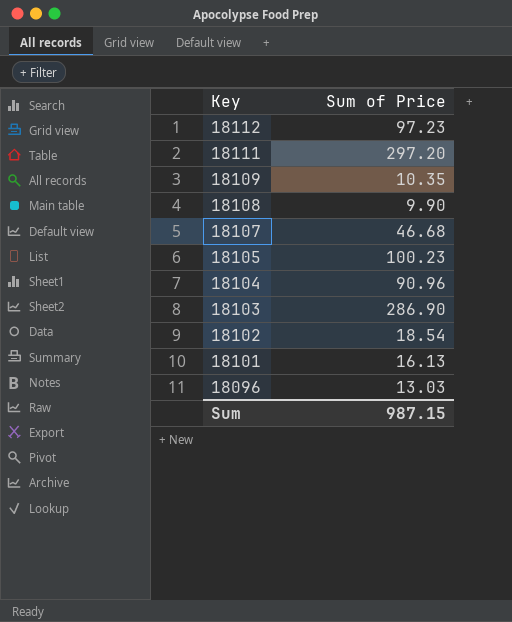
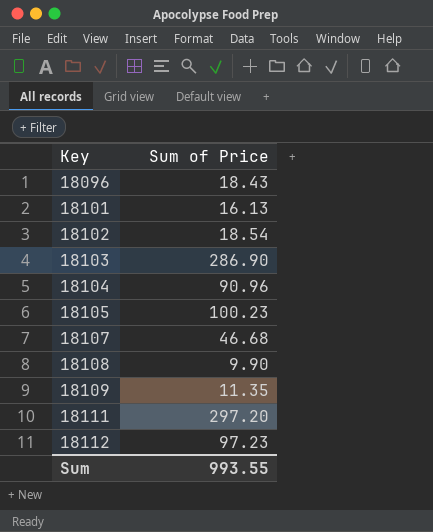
row order: Key descending -> Key ascending
18096 | Sum of Price: 13.03 -> 18.43
18109 | Sum of Price: 10.35 -> 11.35
Sum | Sum of Price: 987.15 -> 993.55

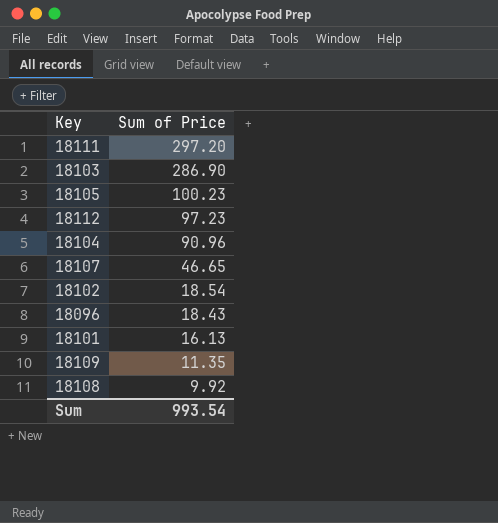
row order: Key ascending -> Sum of Price descending
18107 | Sum of Price: 46.68 -> 46.65
18108 | Sum of Price: 9.90 -> 9.92
Sum | Sum of Price: 993.55 -> 993.54

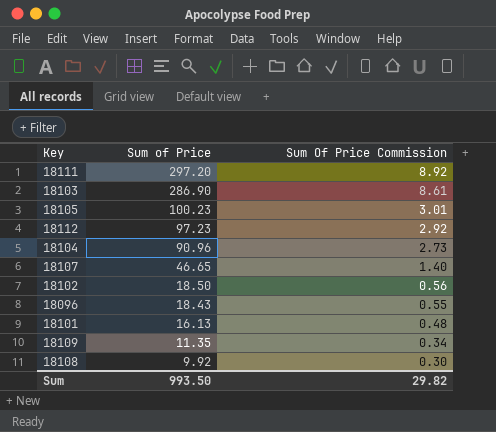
column Sum Of Price Commission | formula: none -> [Sum of Price] * 0.03
18102 | Sum of Price: 18.54 -> 18.50
Sum | Sum of Price: 993.54 -> 993.50

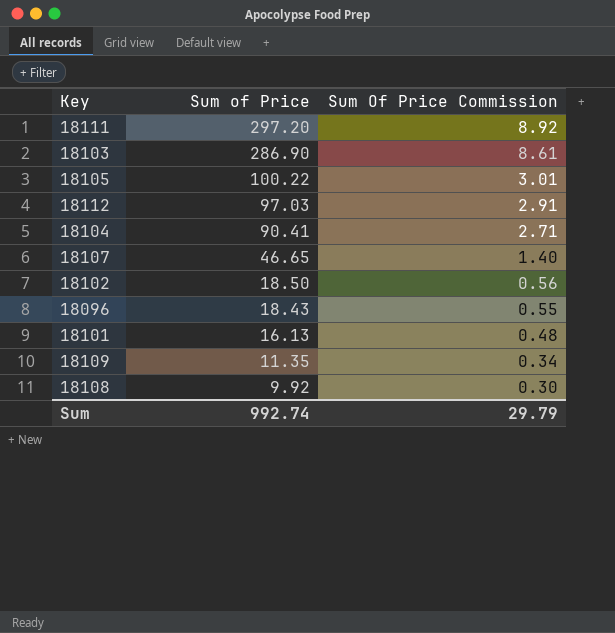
18105 | Sum of Price: 100.23 -> 100.22
18112 | Sum of Price: 97.23 -> 97.03
18112 | Sum Of Price Commission: 2.92 -> 2.91
18104 | Sum of Price: 90.96 -> 90.41
18104 | Sum Of Price Commission: 2.73 -> 2.71
Sum | Sum of Price: 993.50 -> 992.74
Sum | Sum Of Price Commission: 29.82 -> 29.79

